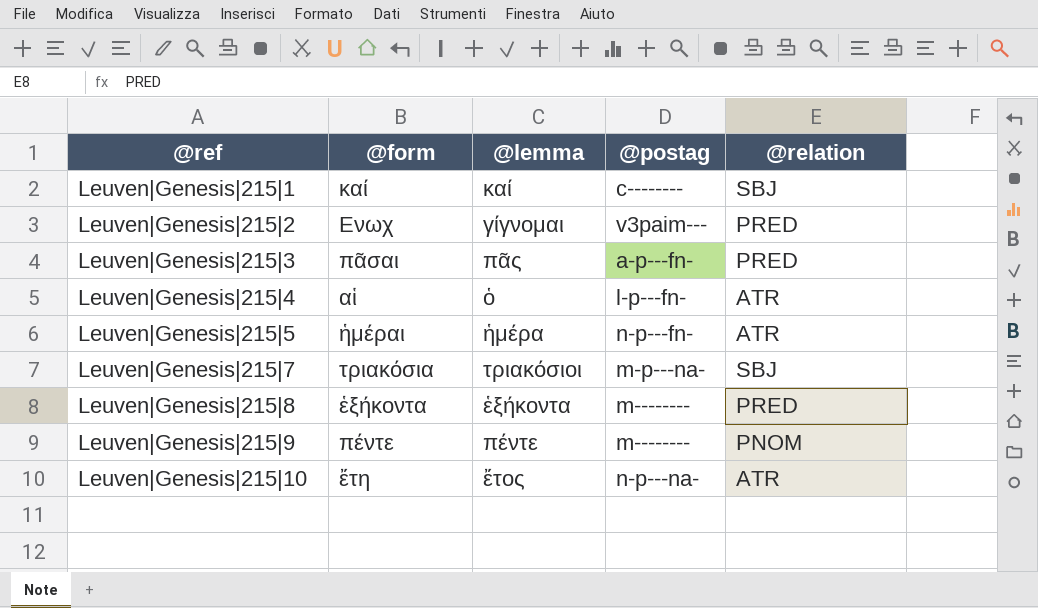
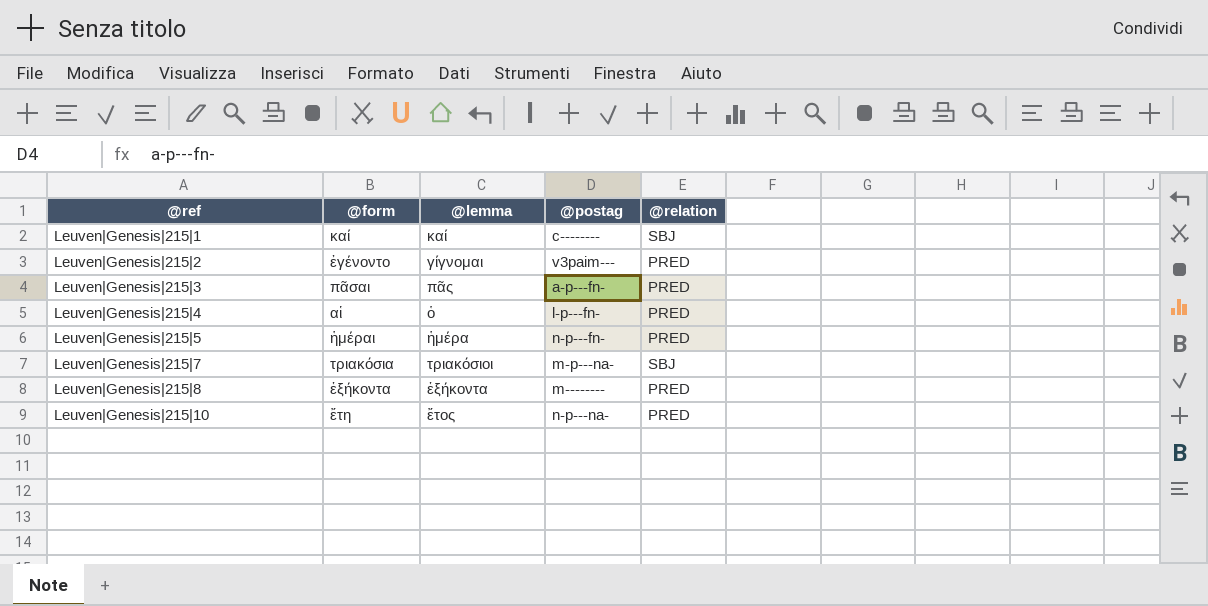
row Leuven|Genesis|215|9: πέντε | πέντε | m-------- | PNOM -> none
Leuven|Genesis|215|2 | @form: Ενωχ -> ἐγένοντο
Leuven|Genesis|215|4 | @relation: ATR -> PRED
Leuven|Genesis|215|5 | @relation: ATR -> PRED
Leuven|Genesis|215|10 | @relation: ATR -> PRED

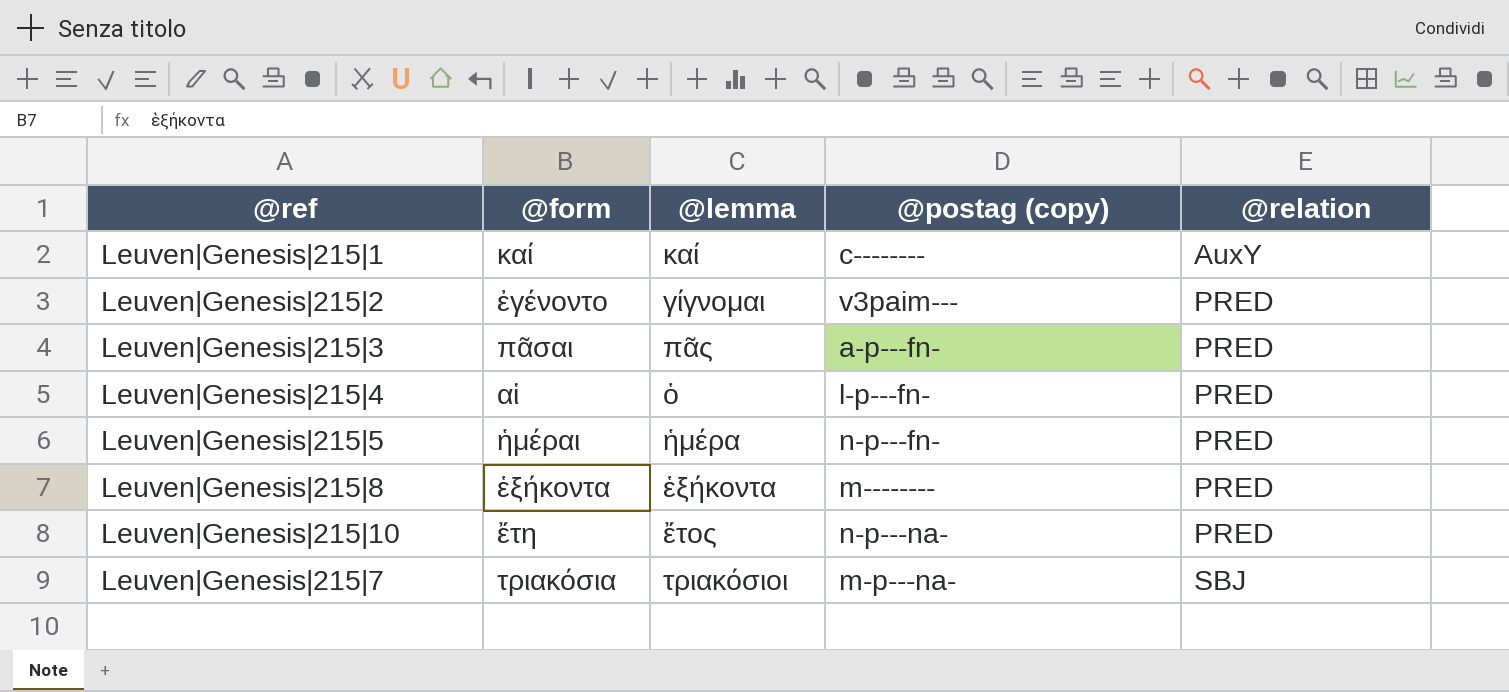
row order: @ref ascending -> @relation ascending
column name: @postag -> @postag (copy)
Leuven|Genesis|215|1 | @relation: SBJ -> AuxY

